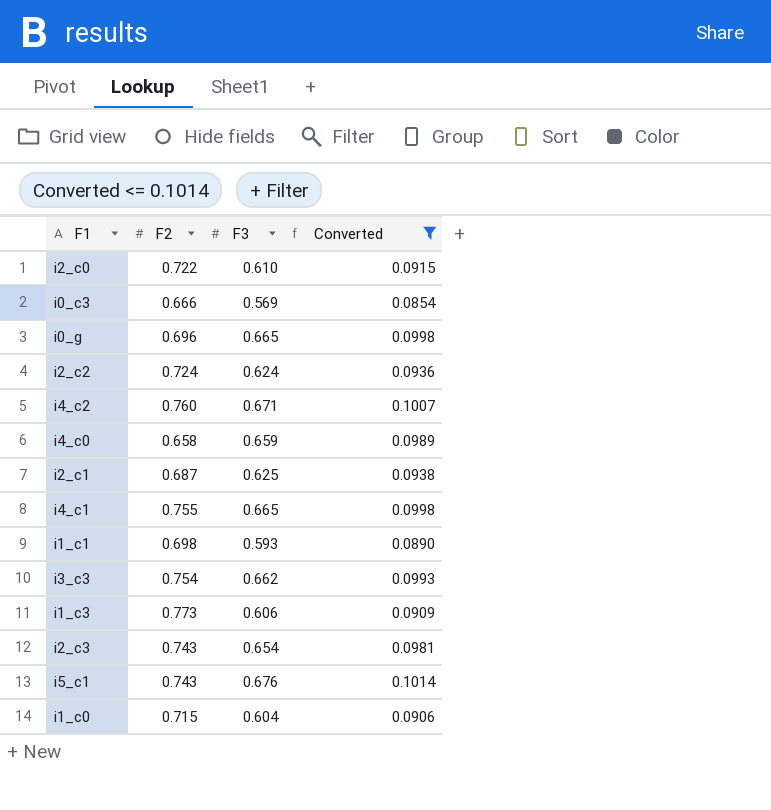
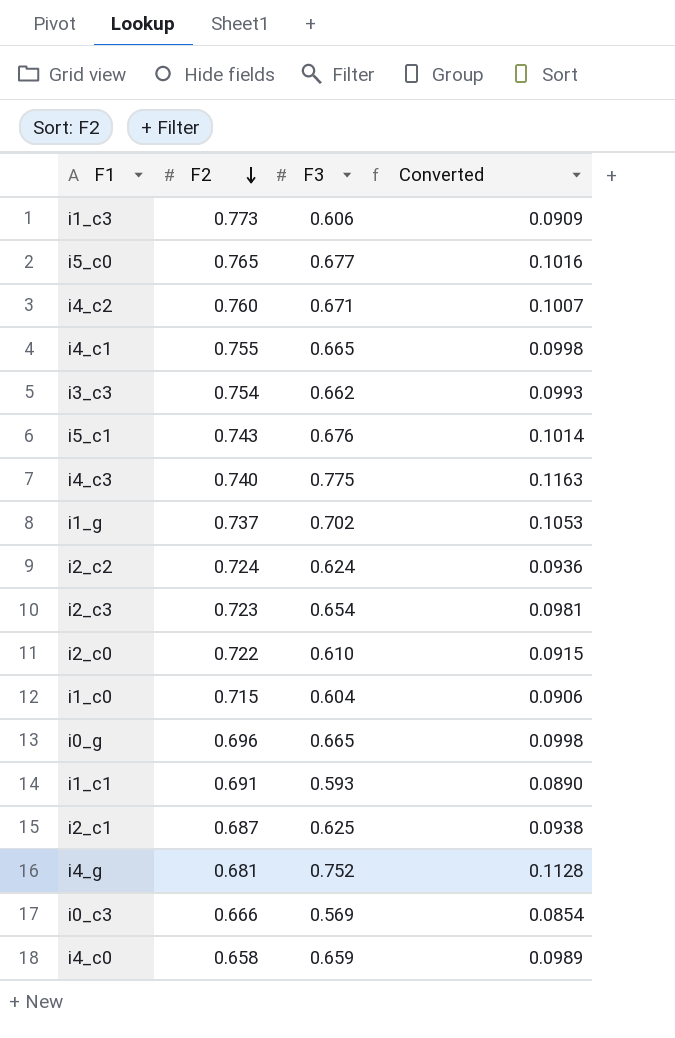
filter: Converted <= 0.1014 -> none
row order: none -> F2 descending
i2_c3 | F2: 0.743 -> 0.723
i1_c1 | F2: 0.698 -> 0.691

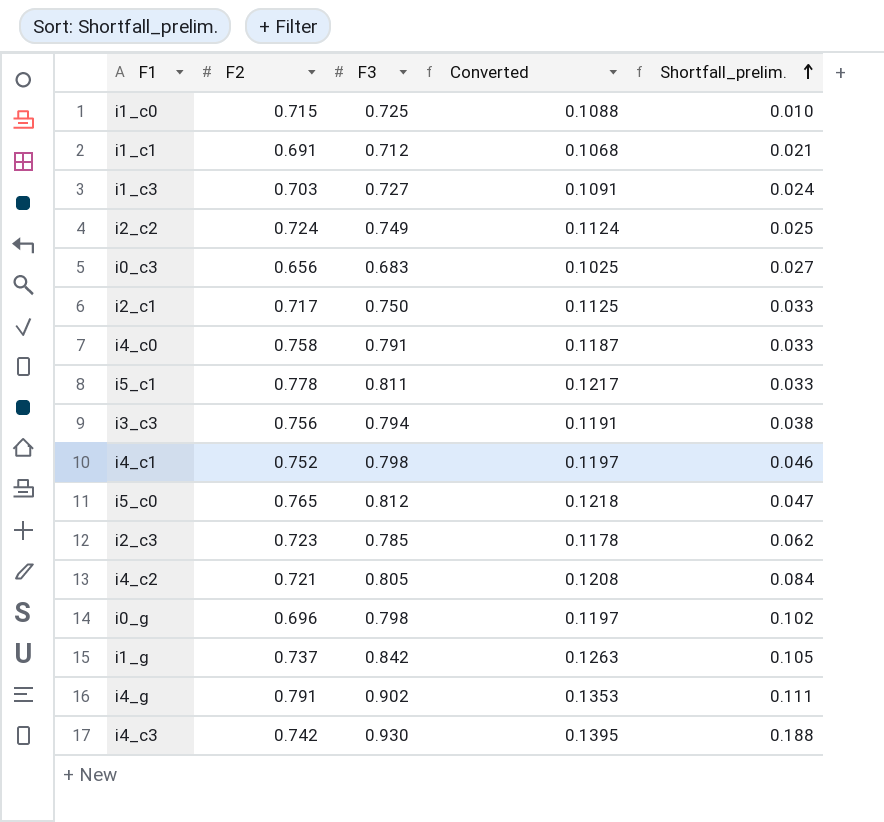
row order: F2 descending -> Shortfall_prelim. ascending
column Shortfall_prelim. | formula: none -> [F3] - [F2]
row i2_c0: 0.722 | 0.610 | 0.0915 -> none
i1_c0 | F3: 0.604 -> 0.725
i1_c0 | Converted: 0.0906 -> 0.1088
i1_c1 | F3: 0.593 -> 0.712
i1_c1 | Converted: 0.0890 -> 0.1068
i1_c3 | F2: 0.773 -> 0.703
i1_c3 | F3: 0.606 -> 0.727
i1_c3 | Converted: 0.0909 -> 0.1091
i2_c2 | F3: 0.624 -> 0.749
i2_c2 | Converted: 0.0936 -> 0.1124
i0_c3 | F2: 0.666 -> 0.656
i0_c3 | F3: 0.569 -> 0.683
i0_c3 | Converted: 0.0854 -> 0.1025
i2_c1 | F2: 0.687 -> 0.717
i2_c1 | F3: 0.625 -> 0.750
i2_c1 | Converted: 0.0938 -> 0.1125
i4_c0 | F2: 0.658 -> 0.758
i4_c0 | F3: 0.659 -> 0.791
i4_c0 | Converted: 0.0989 -> 0.1187
i5_c1 | F2: 0.743 -> 0.778
i5_c1 | F3: 0.676 -> 0.811
i5_c1 | Converted: 0.1014 -> 0.1217
i3_c3 | F2: 0.754 -> 0.756
i3_c3 | F3: 0.662 -> 0.794
i3_c3 | Converted: 0.0993 -> 0.1191
i4_c1 | F2: 0.755 -> 0.752
i4_c1 | F3: 0.665 -> 0.798
i4_c1 | Converted: 0.0998 -> 0.1197
i5_c0 | F3: 0.677 -> 0.812
i5_c0 | Converted: 0.1016 -> 0.1218
i2_c3 | F3: 0.654 -> 0.785
i2_c3 | Converted: 0.0981 -> 0.1178
i4_c2 | F2: 0.760 -> 0.721
i4_c2 | F3: 0.671 -> 0.805
i4_c2 | Converted: 0.1007 -> 0.1208
i0_g | F3: 0.665 -> 0.798
i0_g | Converted: 0.0998 -> 0.1197
i1_g | F3: 0.702 -> 0.842
i1_g | Converted: 0.1053 -> 0.1263
i4_g | F2: 0.681 -> 0.791
i4_g | F3: 0.752 -> 0.902
i4_g | Converted: 0.1128 -> 0.1353
i4_c3 | F2: 0.740 -> 0.742
i4_c3 | F3: 0.775 -> 0.930
i4_c3 | Converted: 0.1163 -> 0.1395

